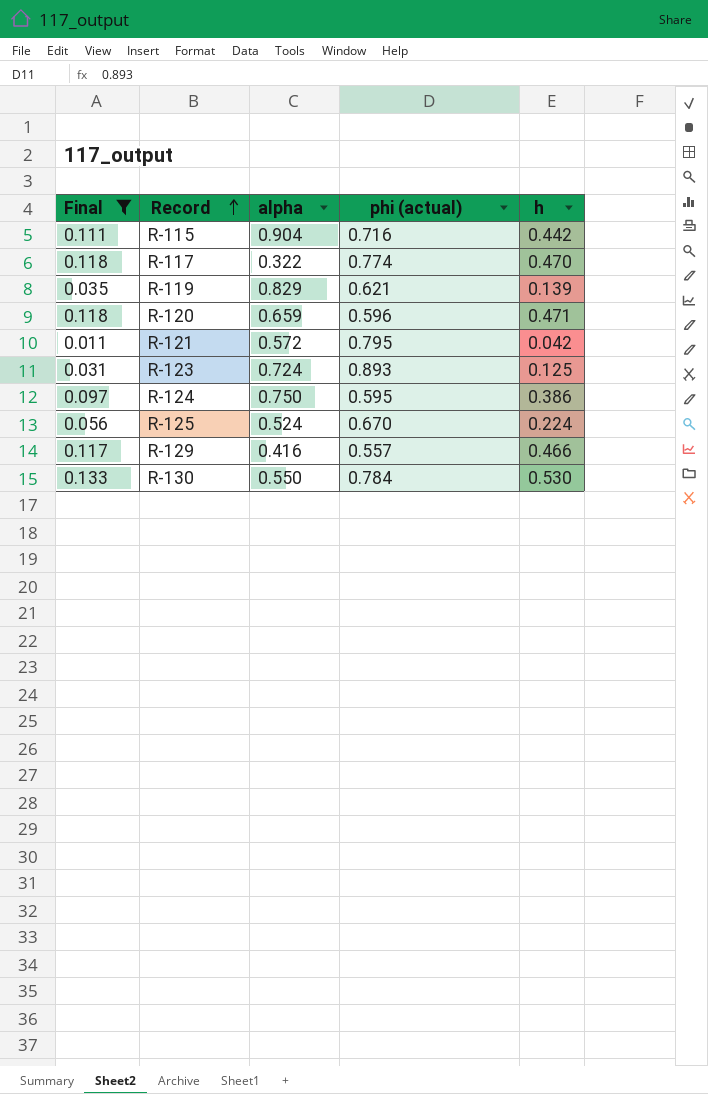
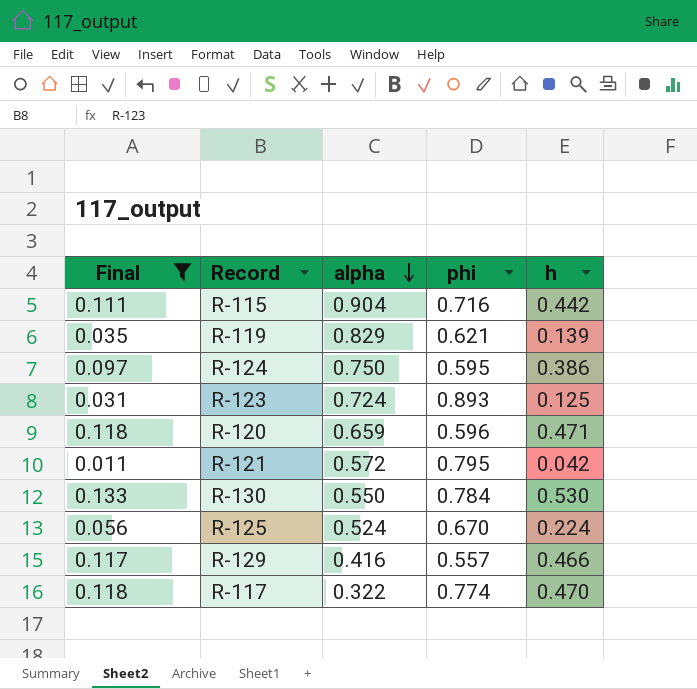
row order: Record ascending -> alpha descending
column name: phi (actual) -> phi

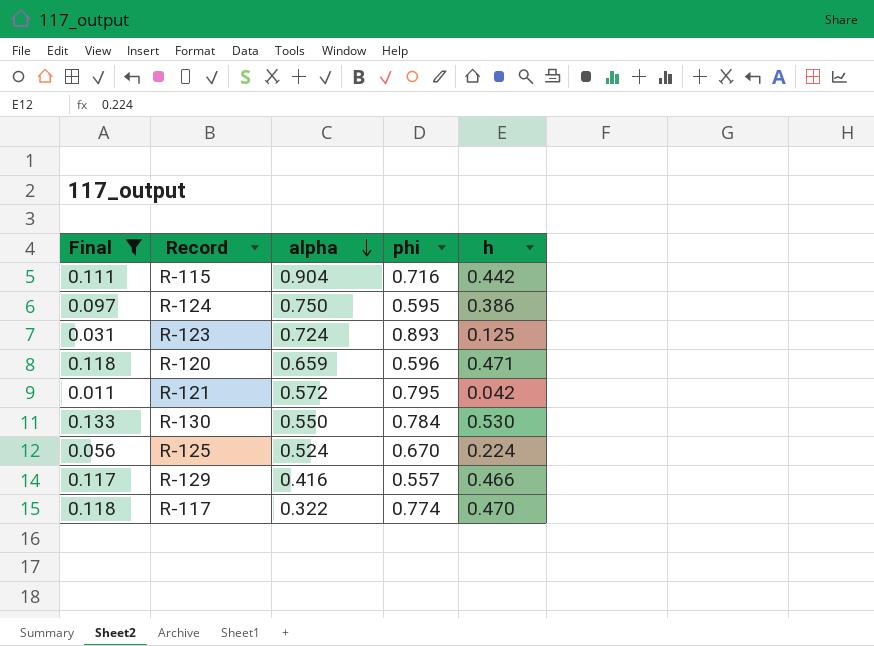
row R-119: 0.035 | 0.829 | 0.621 | 0.139 -> none

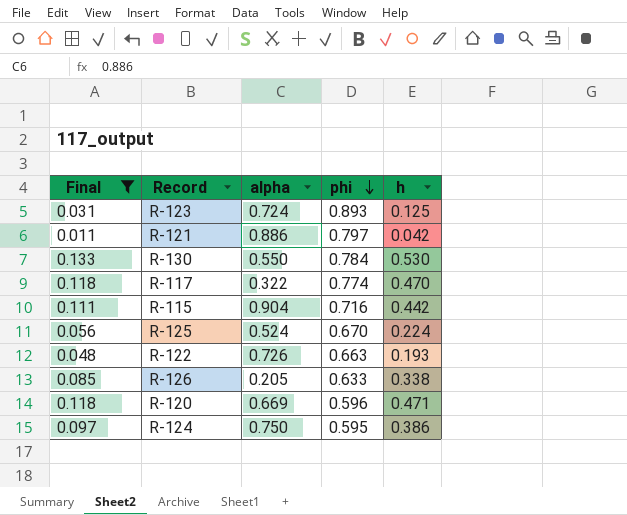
row order: alpha descending -> phi descending
row R-129: 0.117 | 0.416 | 0.557 | 0.466 -> none
R-121 | alpha: 0.572 -> 0.886
R-121 | phi: 0.795 -> 0.797
row R-122: none -> 0.048 | 0.726 | 0.663 | 0.193
row R-126: none -> 0.085 | 0.205 | 0.633 | 0.338
R-120 | alpha: 0.659 -> 0.669

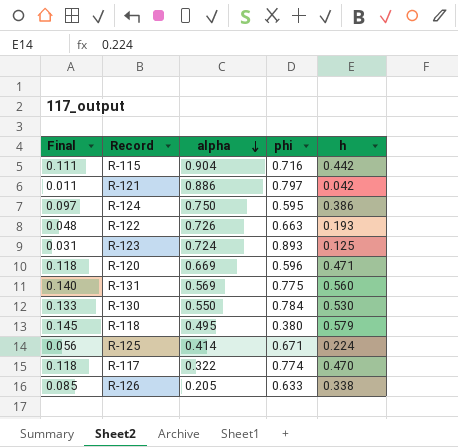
filter: Final <= 0.133 -> none
row order: phi descending -> alpha descending
R-125 | alpha: 0.524 -> 0.414
R-125 | phi: 0.670 -> 0.671

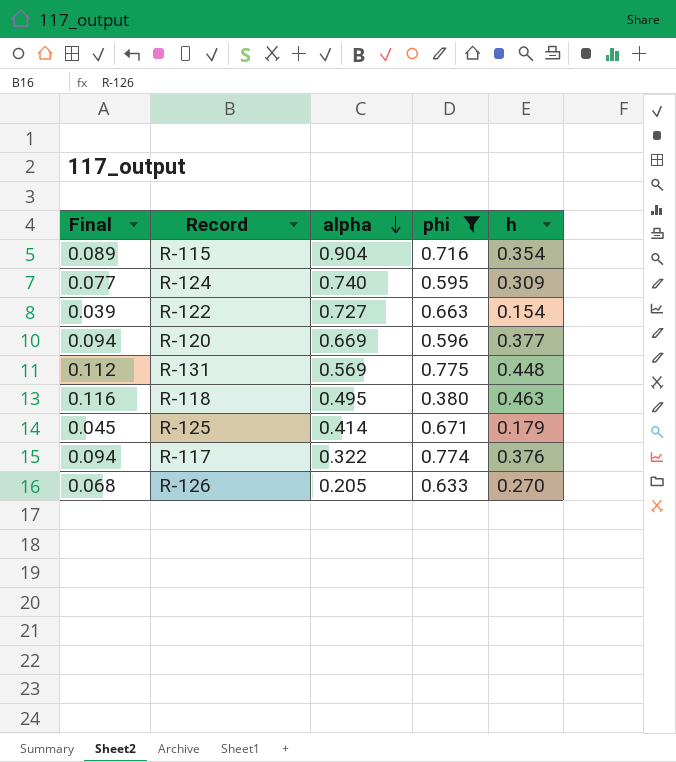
filter: none -> phi <= 0.775
R-115 | Final: 0.111 -> 0.089
R-115 | h: 0.442 -> 0.354
R-124 | Final: 0.097 -> 0.077
R-124 | alpha: 0.750 -> 0.740
R-124 | h: 0.386 -> 0.309
R-122 | Final: 0.048 -> 0.039
R-122 | alpha: 0.726 -> 0.727
R-122 | h: 0.193 -> 0.154
R-120 | Final: 0.118 -> 0.094
R-120 | h: 0.471 -> 0.377
R-131 | Final: 0.140 -> 0.112
R-131 | h: 0.560 -> 0.448
R-118 | Final: 0.145 -> 0.116
R-118 | h: 0.579 -> 0.463
R-125 | Final: 0.056 -> 0.045
R-125 | h: 0.224 -> 0.179
R-117 | Final: 0.118 -> 0.094
R-117 | h: 0.470 -> 0.376
R-126 | Final: 0.085 -> 0.068
R-126 | h: 0.338 -> 0.270

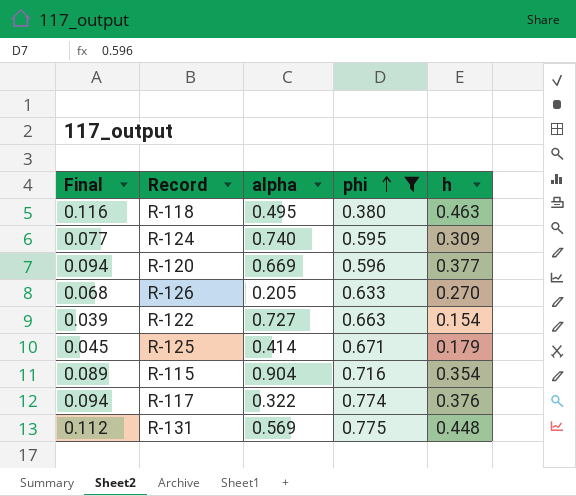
row order: alpha descending -> phi ascending

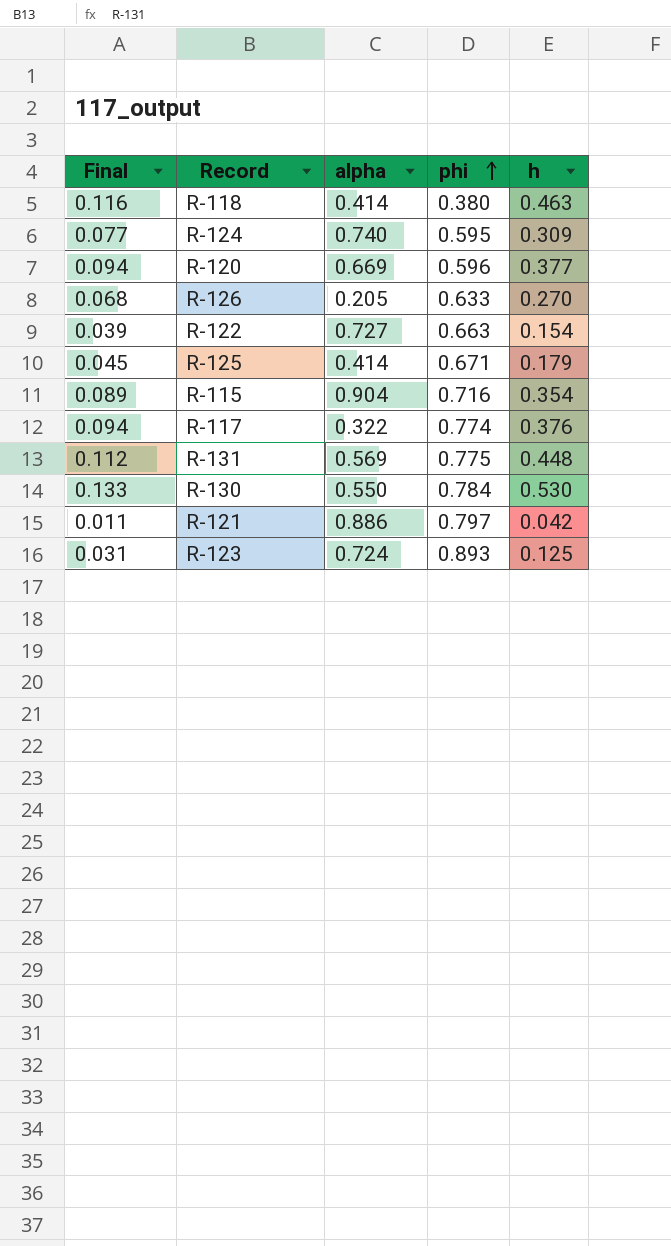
filter: phi <= 0.775 -> none
R-118 | alpha: 0.495 -> 0.414

